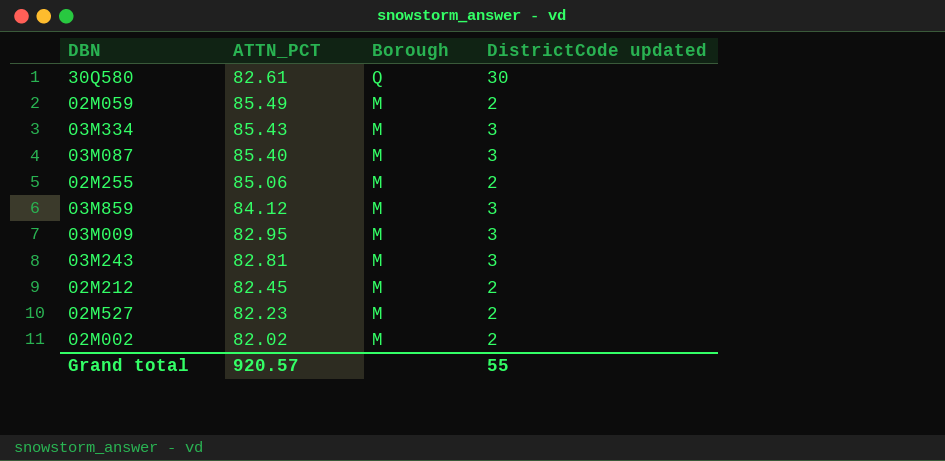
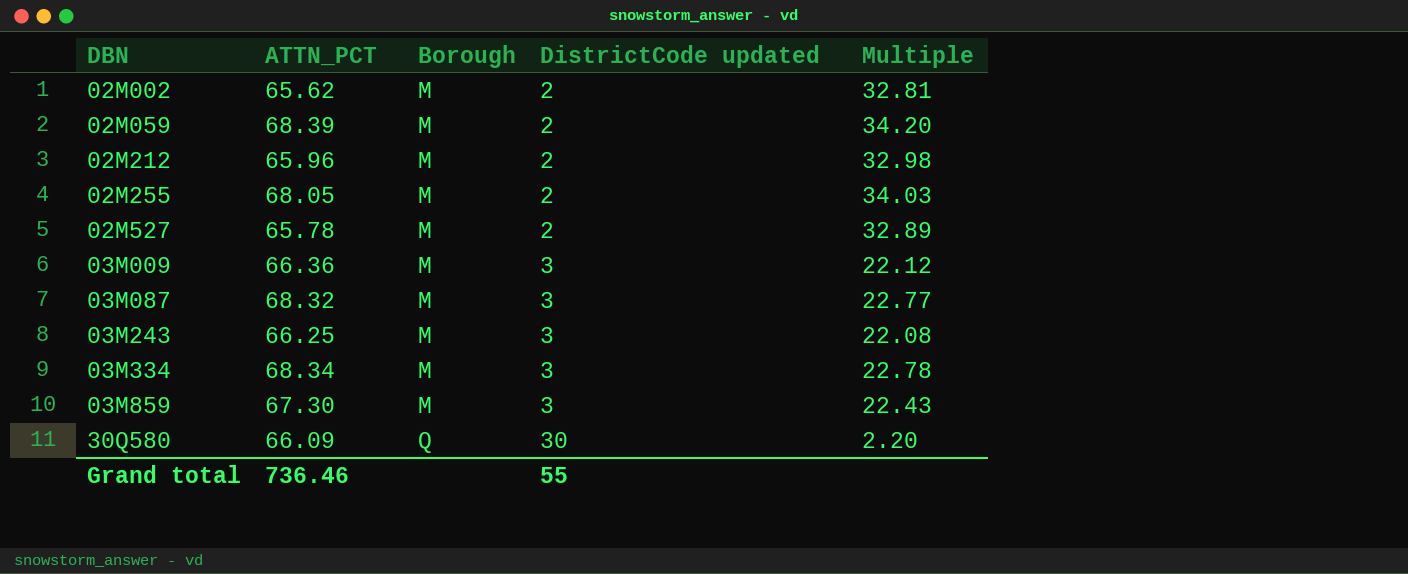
row order: Borough descending -> DBN ascending
column Multiple | formula: none -> [ATTN_PCT] / [DistrictCode updated]
02M002 | ATTN_PCT: 82.02 -> 65.62
02M059 | ATTN_PCT: 85.49 -> 68.39
02M212 | ATTN_PCT: 82.45 -> 65.96
02M255 | ATTN_PCT: 85.06 -> 68.05
02M527 | ATTN_PCT: 82.23 -> 65.78
03M009 | ATTN_PCT: 82.95 -> 66.36
03M087 | ATTN_PCT: 85.40 -> 68.32
03M243 | ATTN_PCT: 82.81 -> 66.25
03M334 | ATTN_PCT: 85.43 -> 68.34
03M859 | ATTN_PCT: 84.12 -> 67.30
30Q580 | ATTN_PCT: 82.61 -> 66.09
Grand total | ATTN_PCT: 920.57 -> 736.46

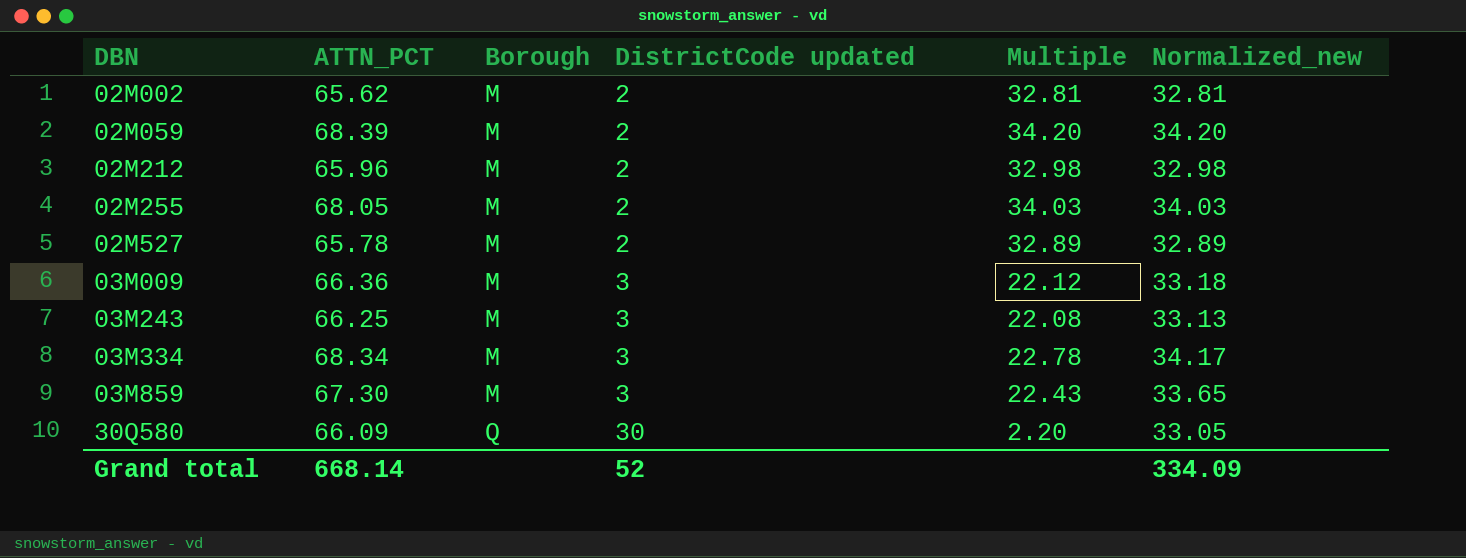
column Normalized_new | formula: none -> [ATTN_PCT] * 0.5
row 03M087: 68.32 | M | 3 | 22.77 -> none
Grand total | ATTN_PCT: 736.46 -> 668.14
Grand total | DistrictCode updated: 55 -> 52

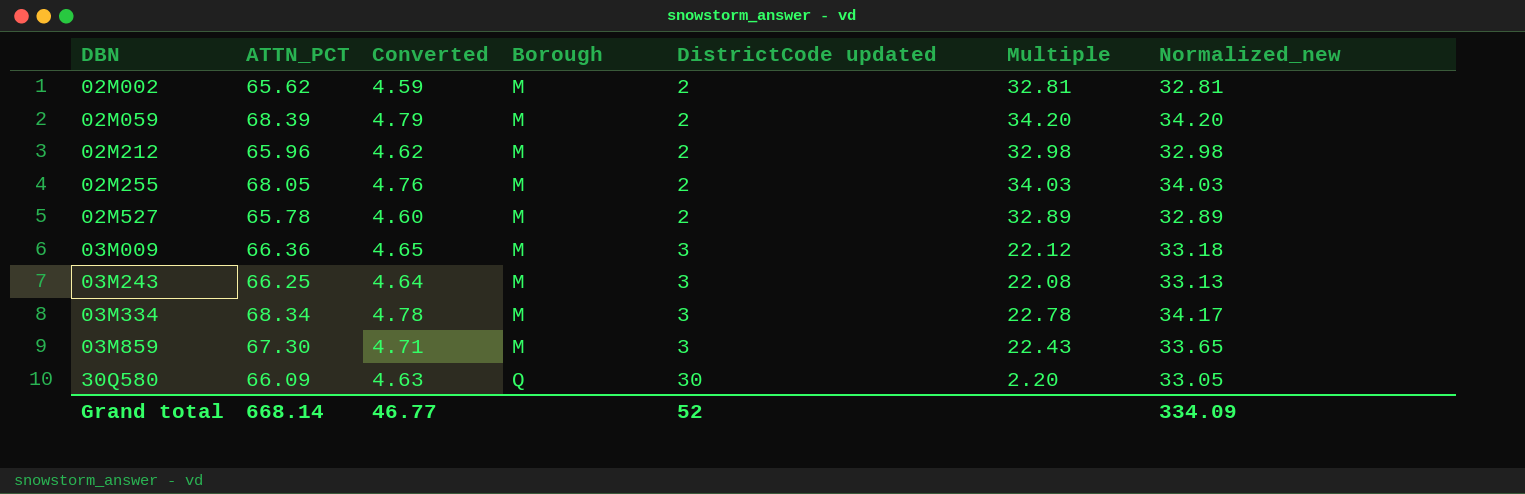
column Converted | formula: none -> [ATTN_PCT] * 0.07

